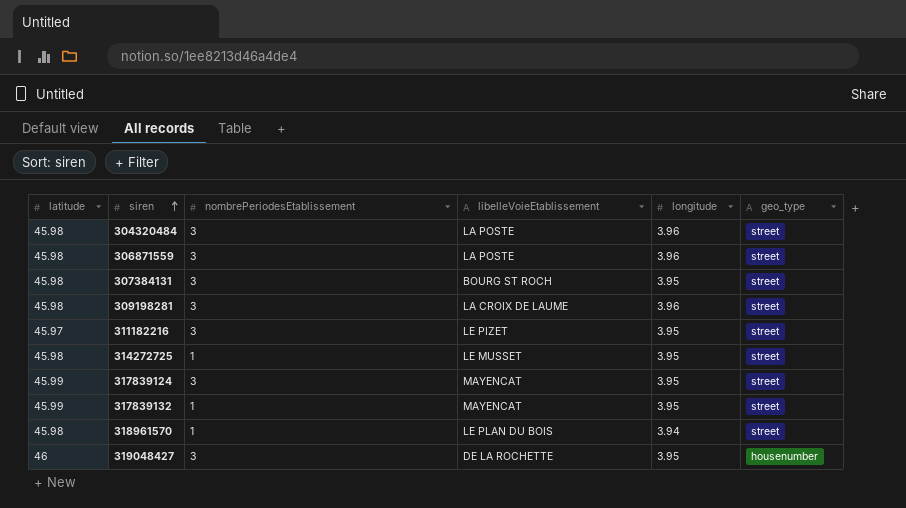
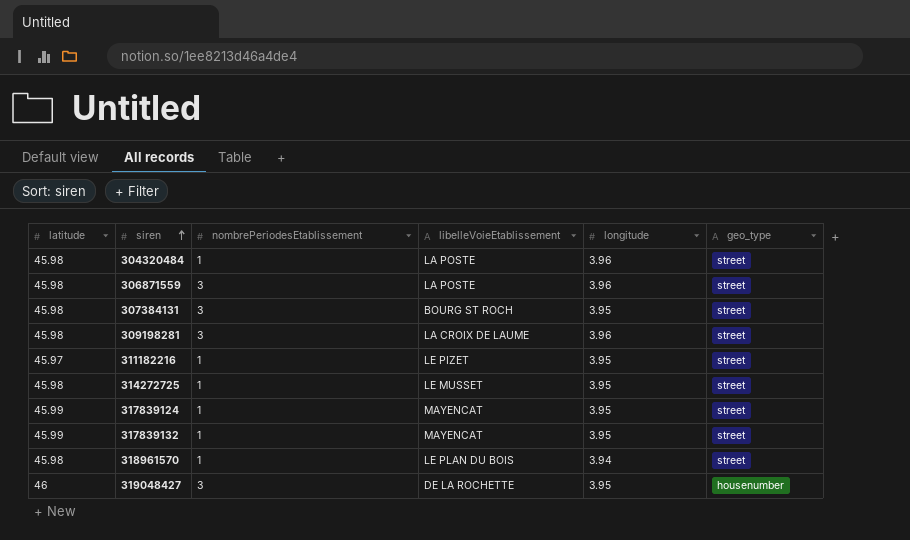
304320484 | nombrePeriodesEtablissement: 3 -> 1
311182216 | nombrePeriodesEtablissement: 3 -> 1
317839124 | nombrePeriodesEtablissement: 3 -> 1

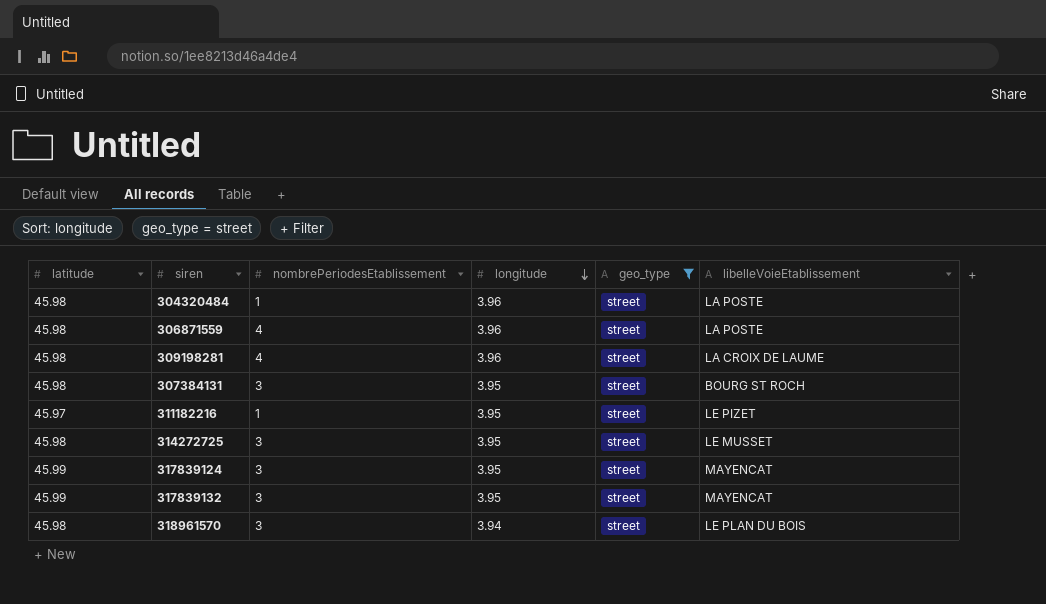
filter: none -> geo_type = street
row order: siren ascending -> longitude descending
column libelleVoieEtablissement | position: 4 -> 6
306871559 | nombrePeriodesEtablissement: 3 -> 4
309198281 | nombrePeriodesEtablissement: 3 -> 4
314272725 | nombrePeriodesEtablissement: 1 -> 3
317839124 | nombrePeriodesEtablissement: 1 -> 3
317839132 | nombrePeriodesEtablissement: 1 -> 3
318961570 | nombrePeriodesEtablissement: 1 -> 3

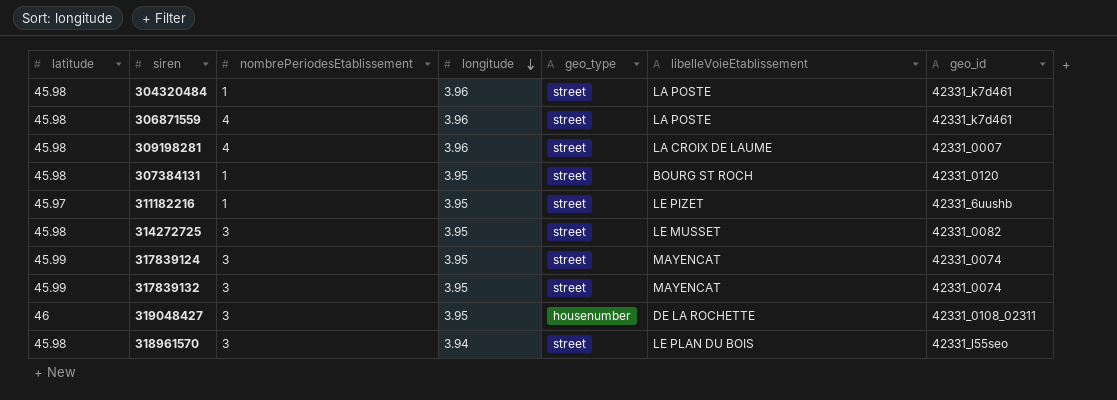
filter: geo_type = street -> none
column geo_id | position: none -> 7
307384131 | nombrePeriodesEtablissement: 3 -> 1

